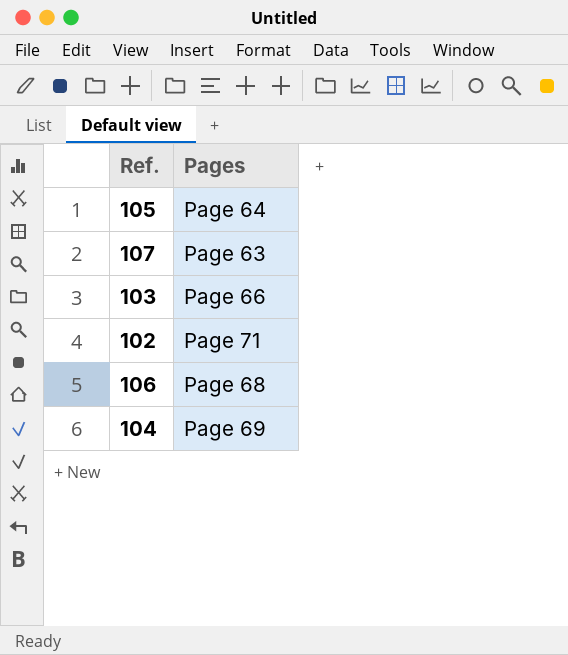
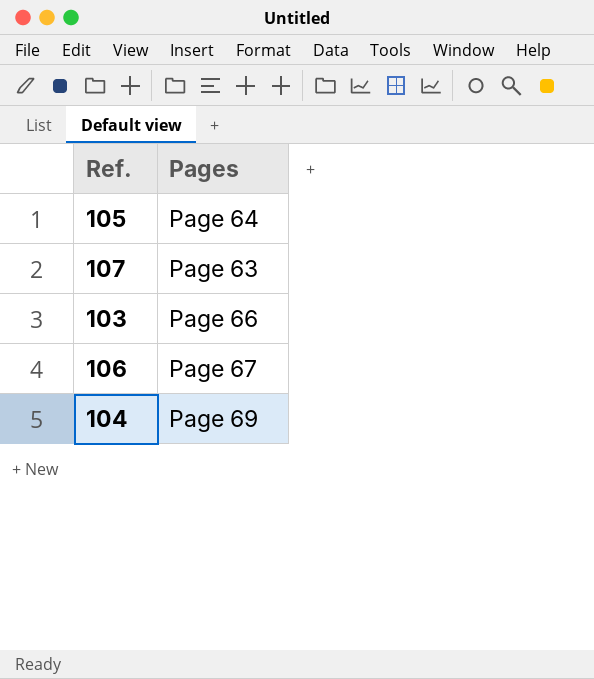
row 102: Page 71 -> none
106 | Pages: Page 68 -> Page 67

